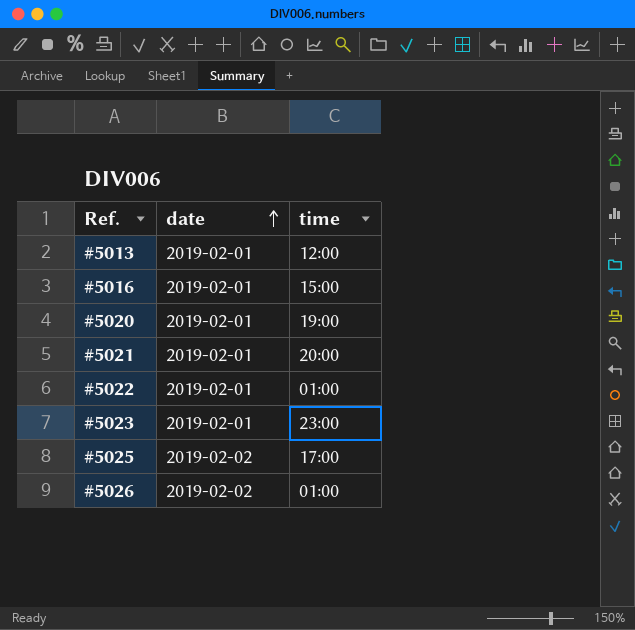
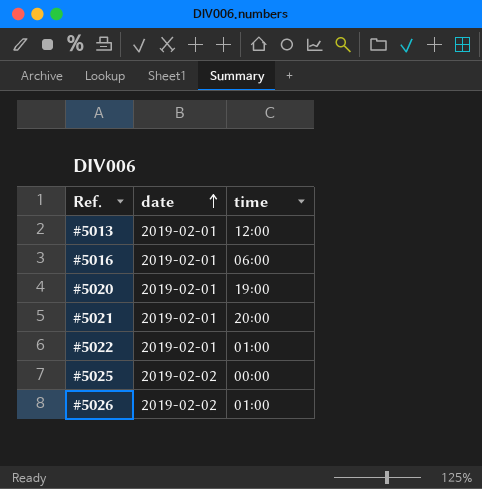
row #5023: 2019-02-01 | 23:00 -> none
#5016 | time: 15:00 -> 06:00
#5025 | time: 17:00 -> 00:00

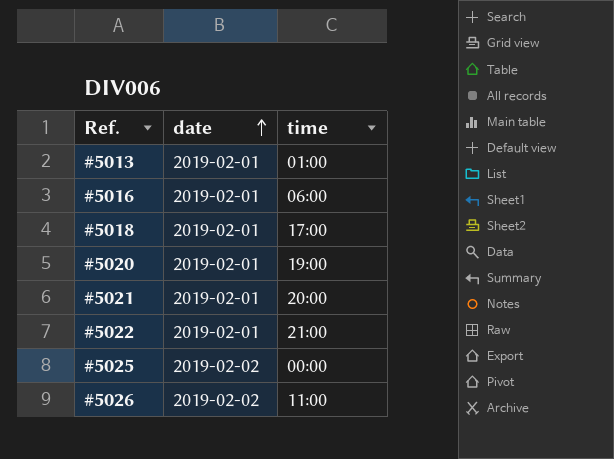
#5013 | time: 12:00 -> 01:00
row #5018: none -> 2019-02-01 | 17:00
#5022 | time: 01:00 -> 21:00
#5026 | time: 01:00 -> 11:00

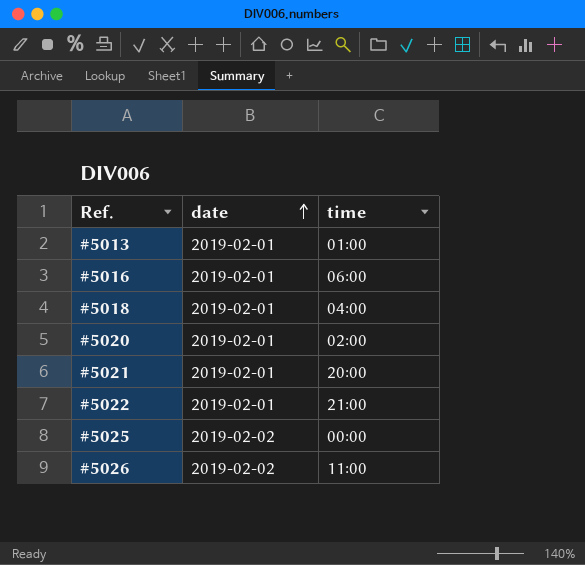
#5018 | time: 17:00 -> 04:00
#5020 | time: 19:00 -> 02:00

